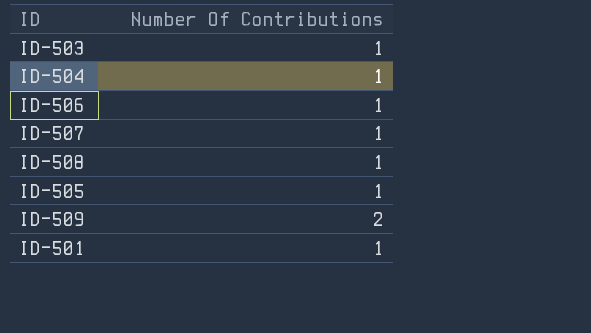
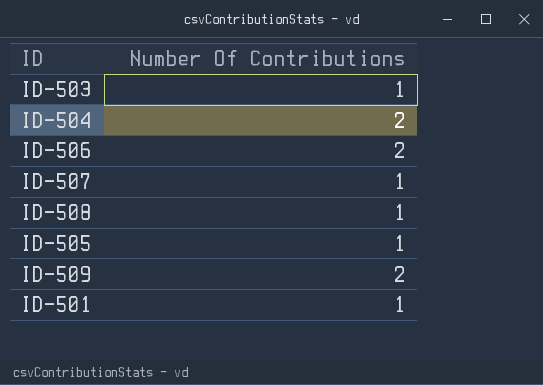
ID-504 | Number Of Contributions: 1 -> 2
ID-506 | Number Of Contributions: 1 -> 2

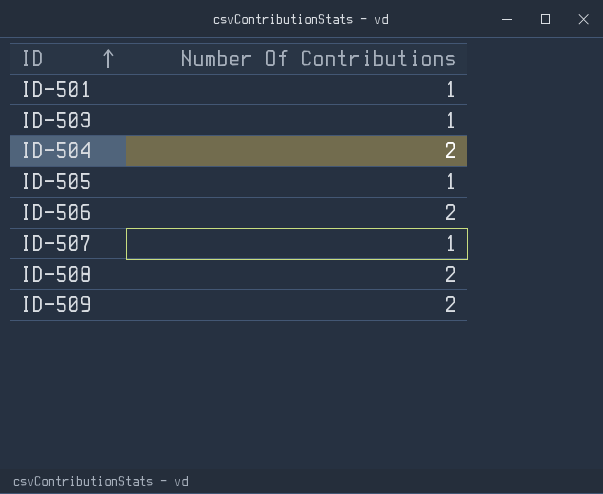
row order: none -> ID ascending
ID-508 | Number Of Contributions: 1 -> 2

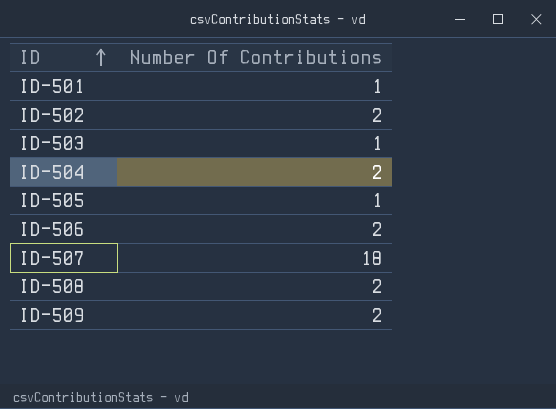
row ID-502: none -> 2
ID-507 | Number Of Contributions: 1 -> 18

